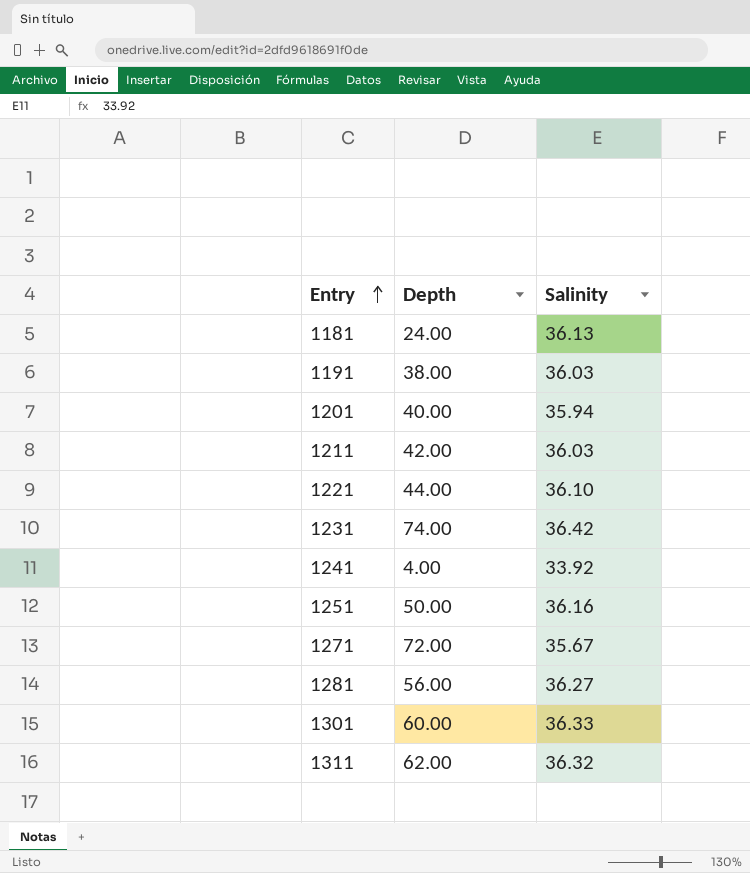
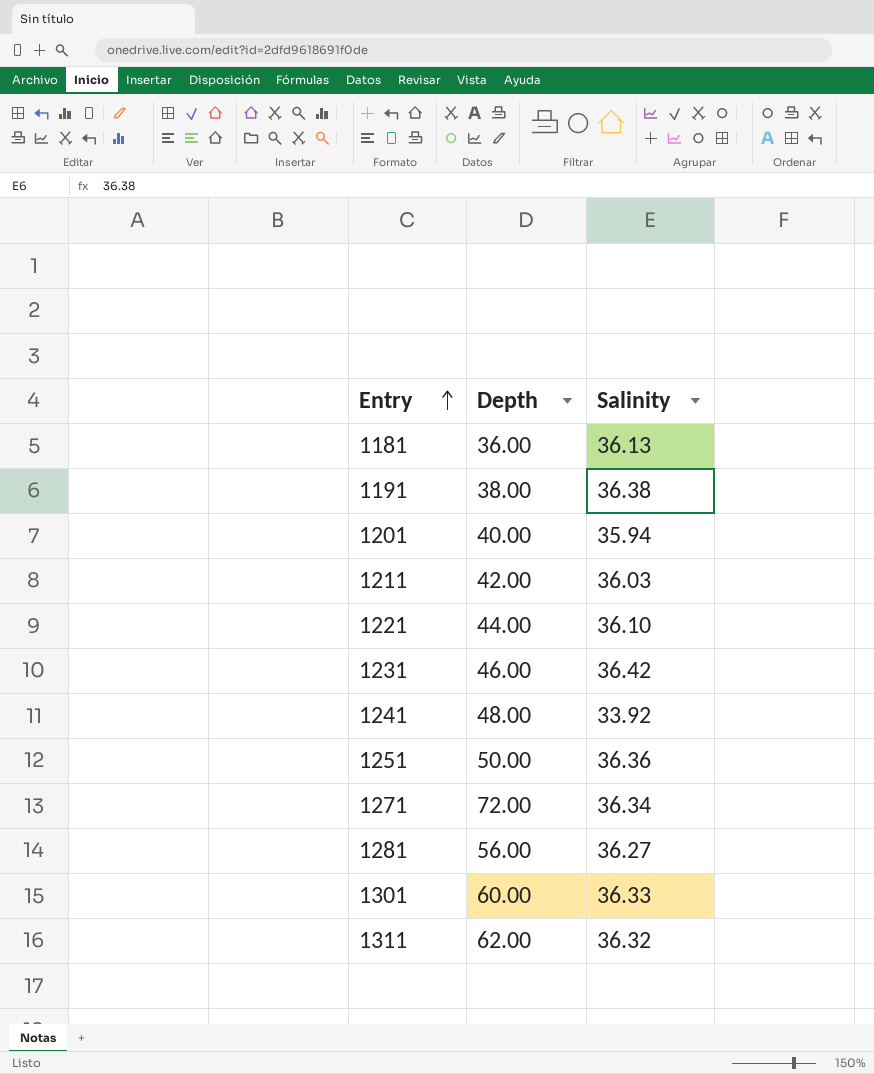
1181 | Depth: 24.00 -> 36.00
1191 | Salinity: 36.03 -> 36.38
1231 | Depth: 74.00 -> 46.00
1241 | Depth: 4.00 -> 48.00
1251 | Salinity: 36.16 -> 36.36
1271 | Salinity: 35.67 -> 36.34

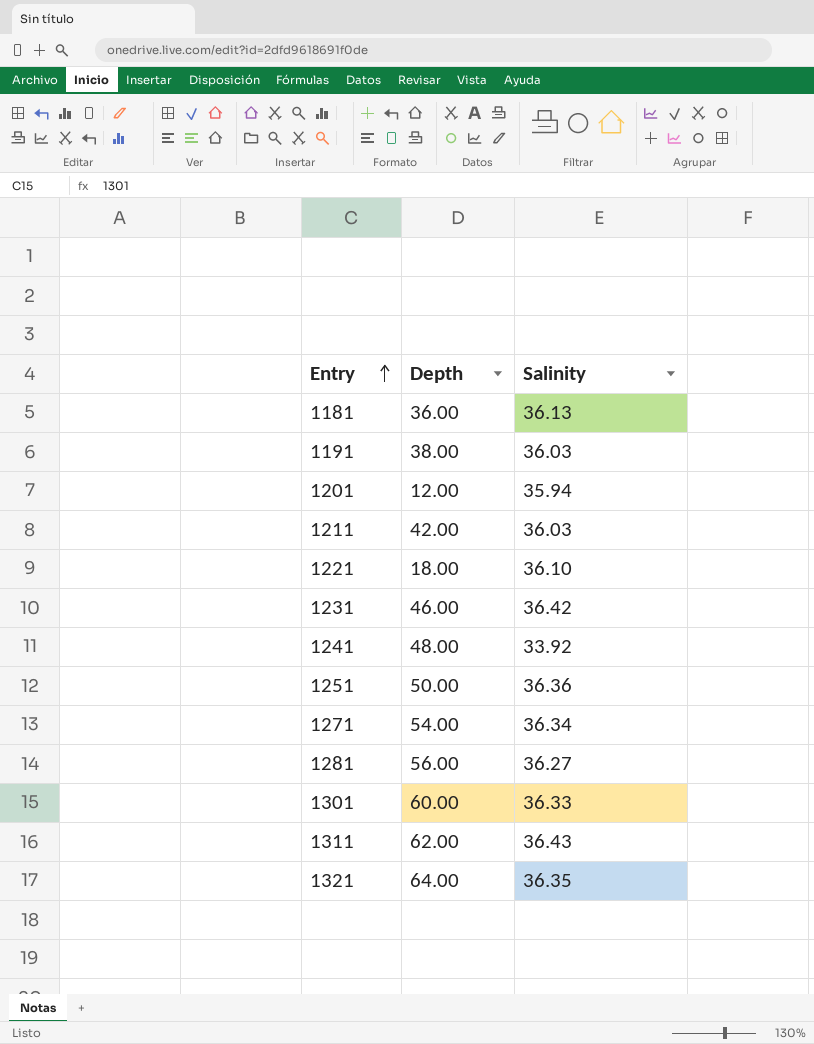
1191 | Salinity: 36.38 -> 36.03
1201 | Depth: 40.00 -> 12.00
1221 | Depth: 44.00 -> 18.00
1271 | Depth: 72.00 -> 54.00
1311 | Salinity: 36.32 -> 36.43
row 1321: none -> 64.00 | 36.35

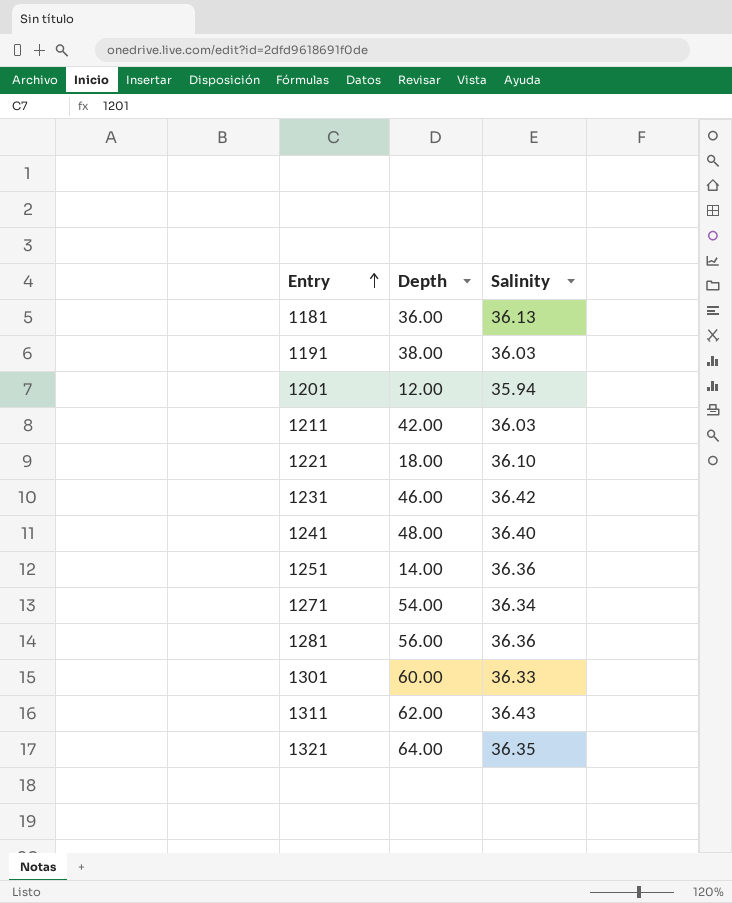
1241 | Salinity: 33.92 -> 36.40
1251 | Depth: 50.00 -> 14.00
1281 | Salinity: 36.27 -> 36.36

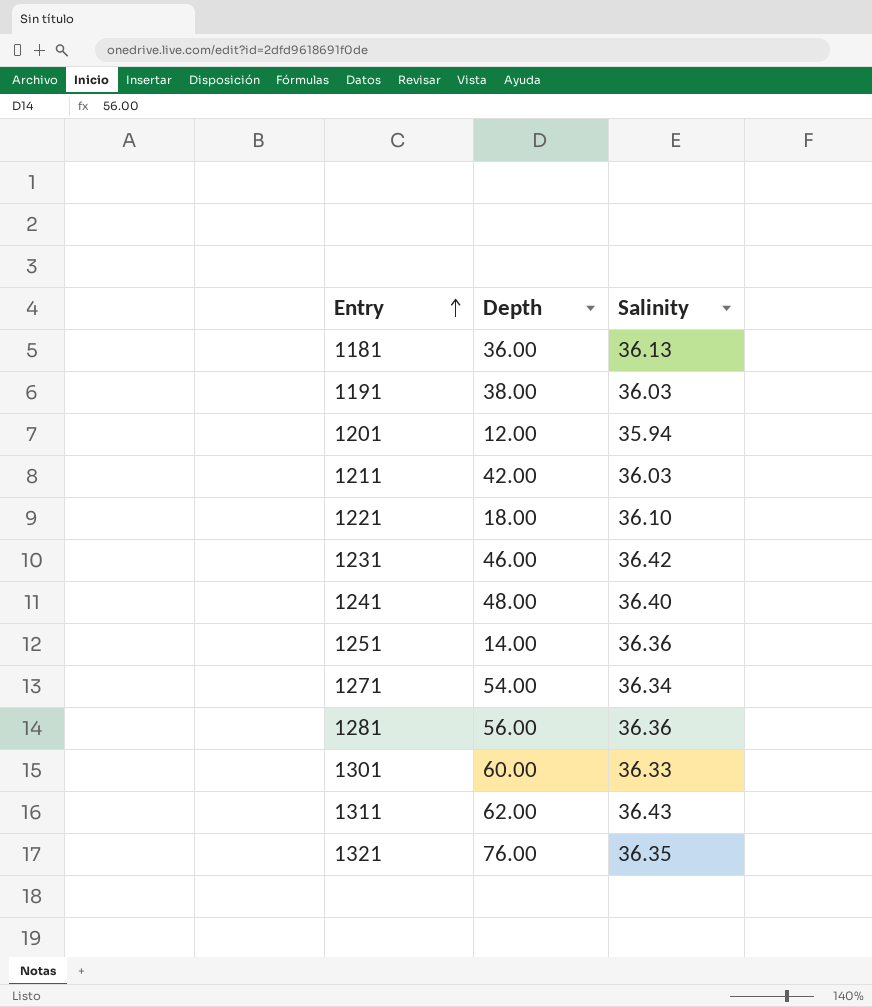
1321 | Depth: 64.00 -> 76.00

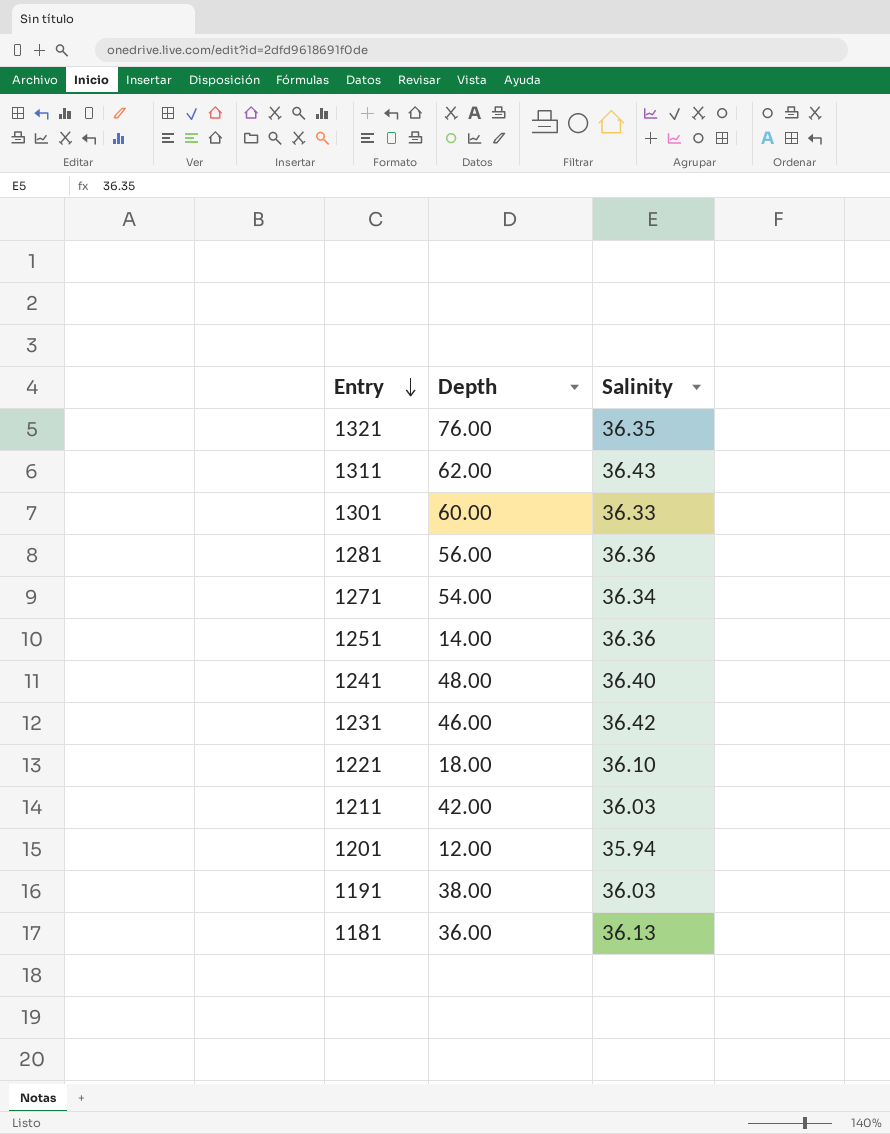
row order: Entry ascending -> Entry descending

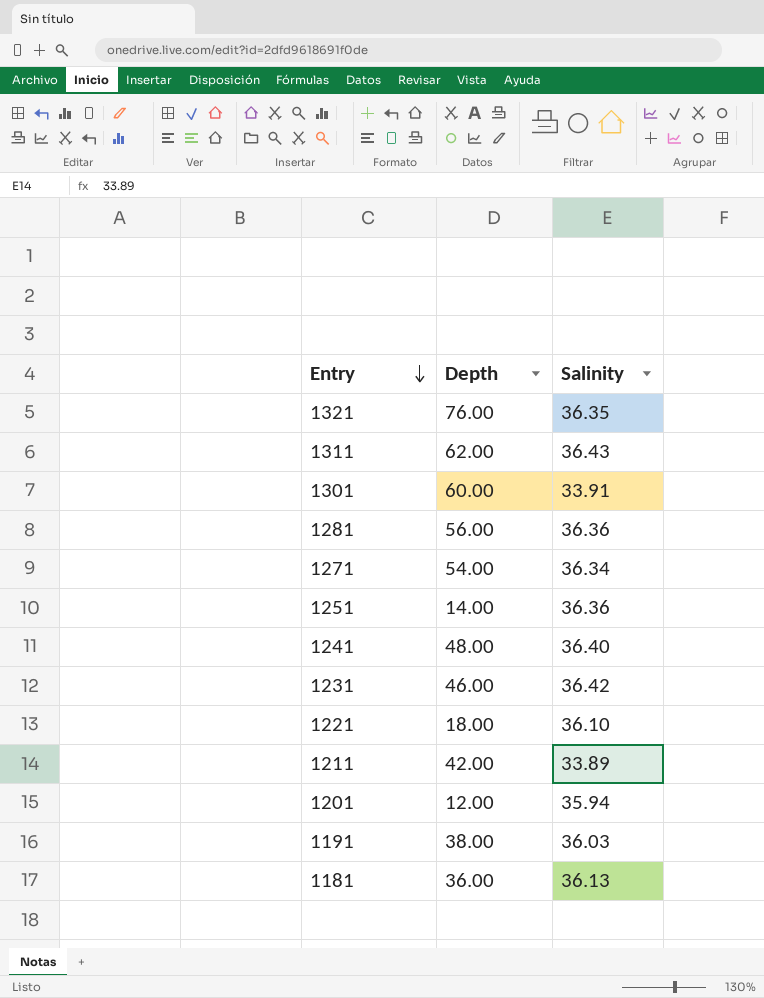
1301 | Salinity: 36.33 -> 33.91
1211 | Salinity: 36.03 -> 33.89

